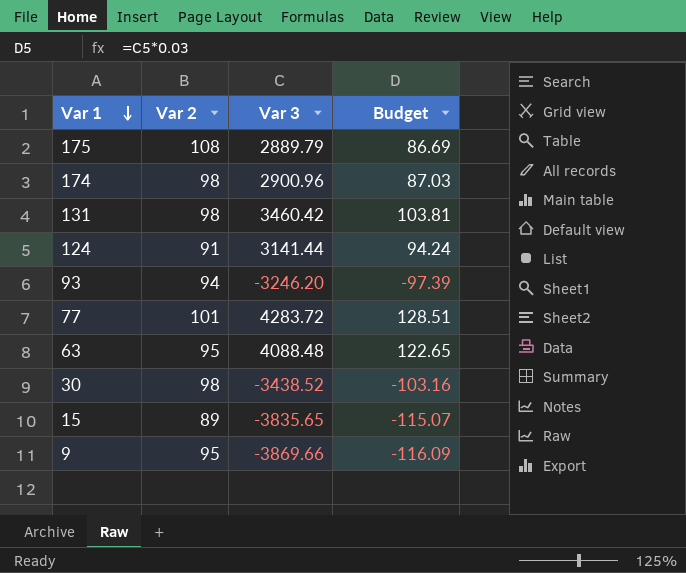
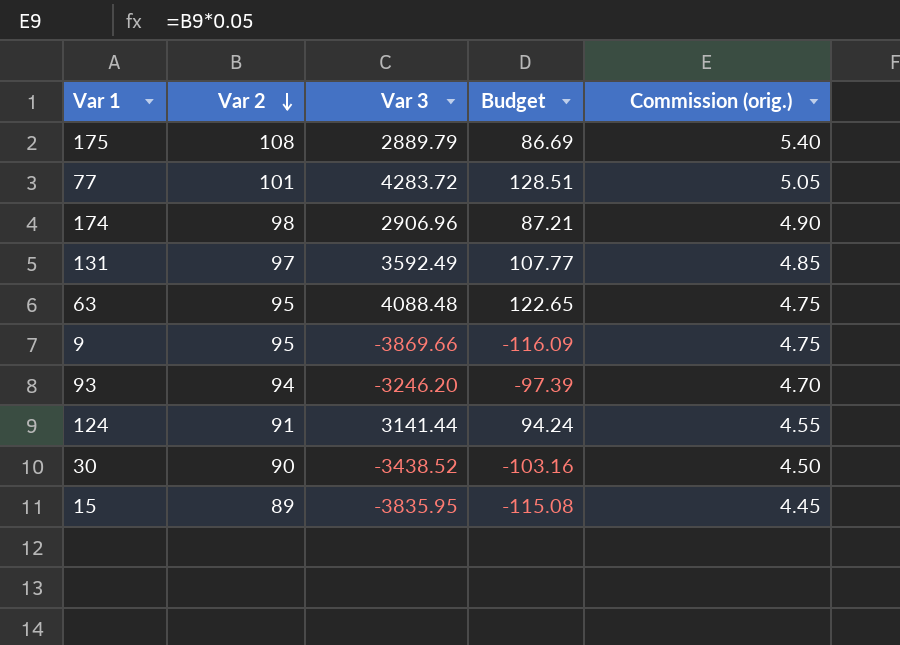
row order: Var 1 descending -> Var 2 descending
column Commission (orig.) | formula: none -> [Var 2] * 0.05
174 | Var 3: 2900.96 -> 2906.96
174 | Budget: 87.03 -> 87.21
131 | Var 2: 98 -> 97
131 | Var 3: 3460.42 -> 3592.49
131 | Budget: 103.81 -> 107.77
30 | Var 2: 98 -> 90
15 | Var 3: -3835.65 -> -3835.95
15 | Budget: -115.07 -> -115.08

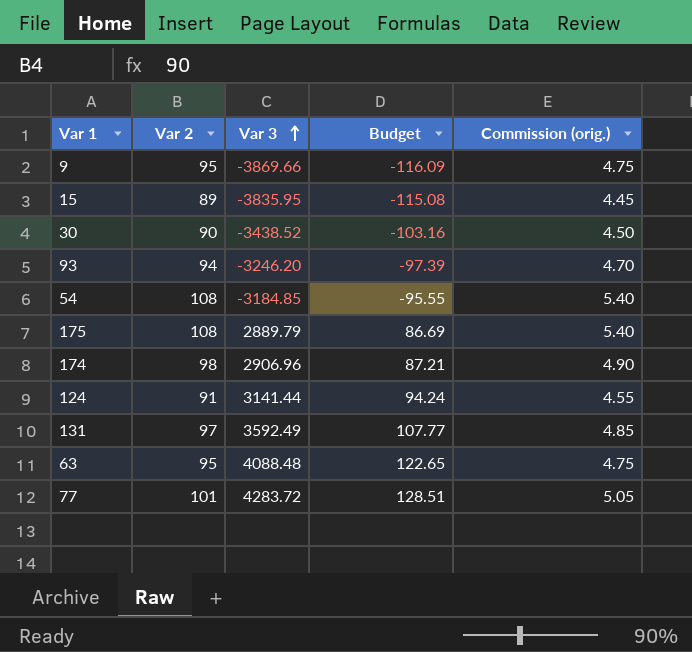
row order: Var 2 descending -> Var 3 ascending
row 54: none -> 108 | -3184.85 | -95.55 | 5.40

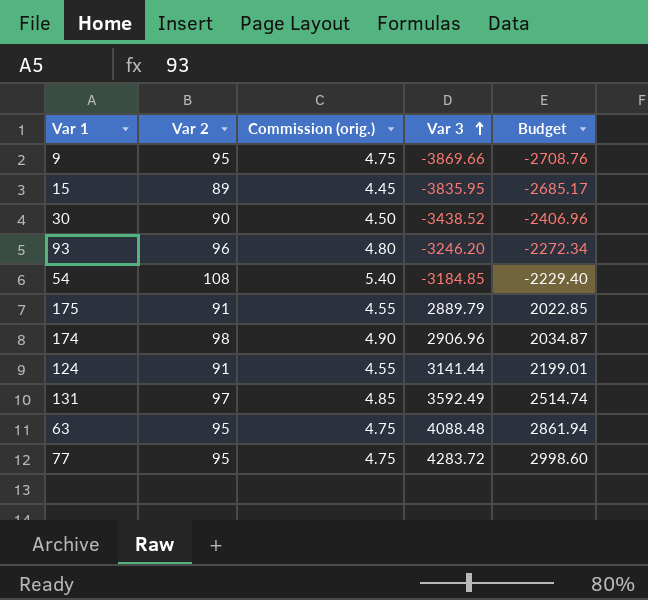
column Commission (orig.) | position: 5 -> 3
column Budget | formula: [Var 3] * 0.03 -> [Var 3] * 0.7
93 | Var 2: 94 -> 96
93 | Commission (orig.): 4.70 -> 4.80
175 | Var 2: 108 -> 91
175 | Commission (orig.): 5.40 -> 4.55
77 | Var 2: 101 -> 95
77 | Commission (orig.): 5.05 -> 4.75

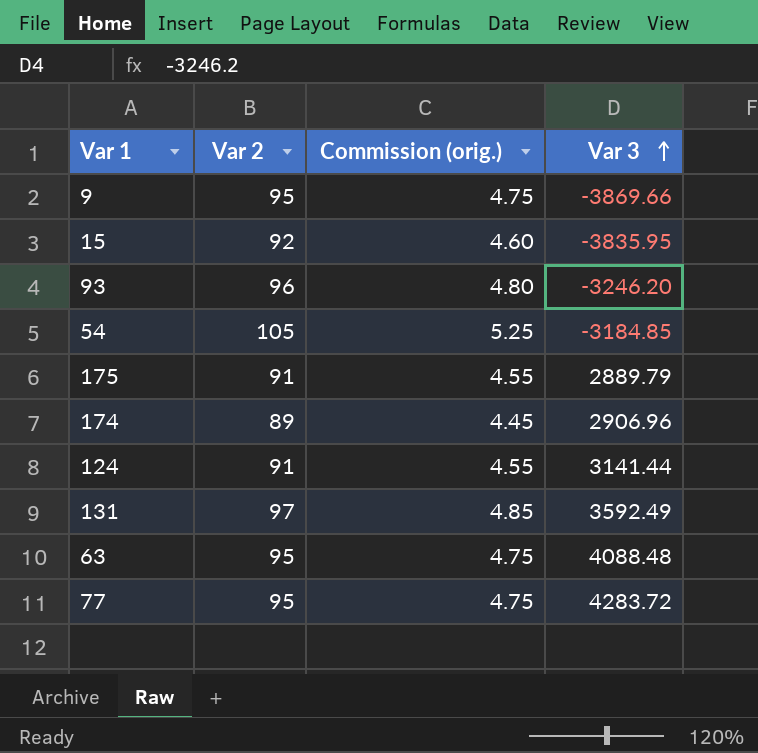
column Budget | formula: [Var 3] * 0.7 -> none
row 30: 90 | 4.50 | -3438.52 | -2406.96 -> none
15 | Var 2: 89 -> 92
15 | Commission (orig.): 4.45 -> 4.60
54 | Var 2: 108 -> 105
54 | Commission (orig.): 5.40 -> 5.25
174 | Var 2: 98 -> 89
174 | Commission (orig.): 4.90 -> 4.45

